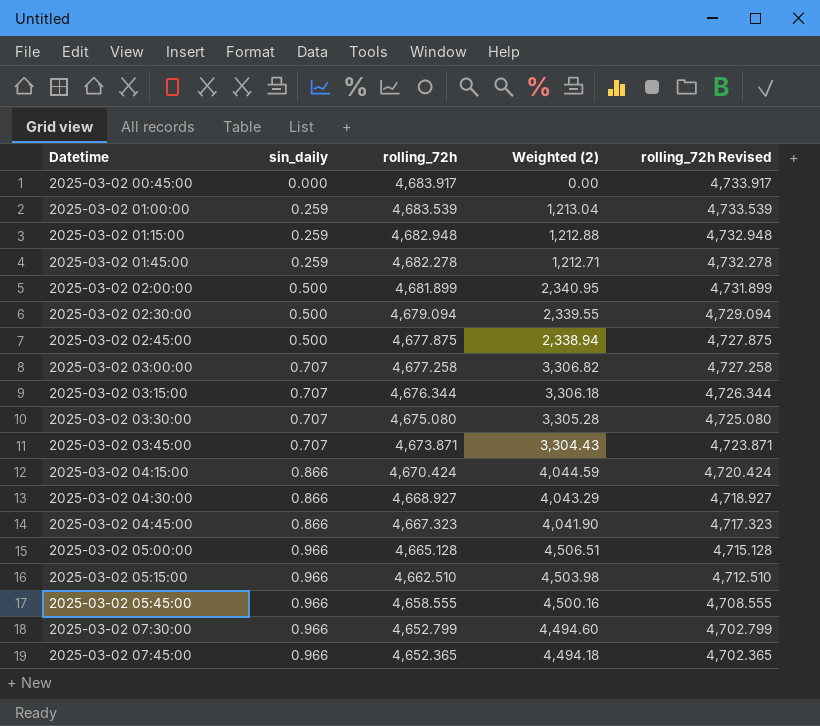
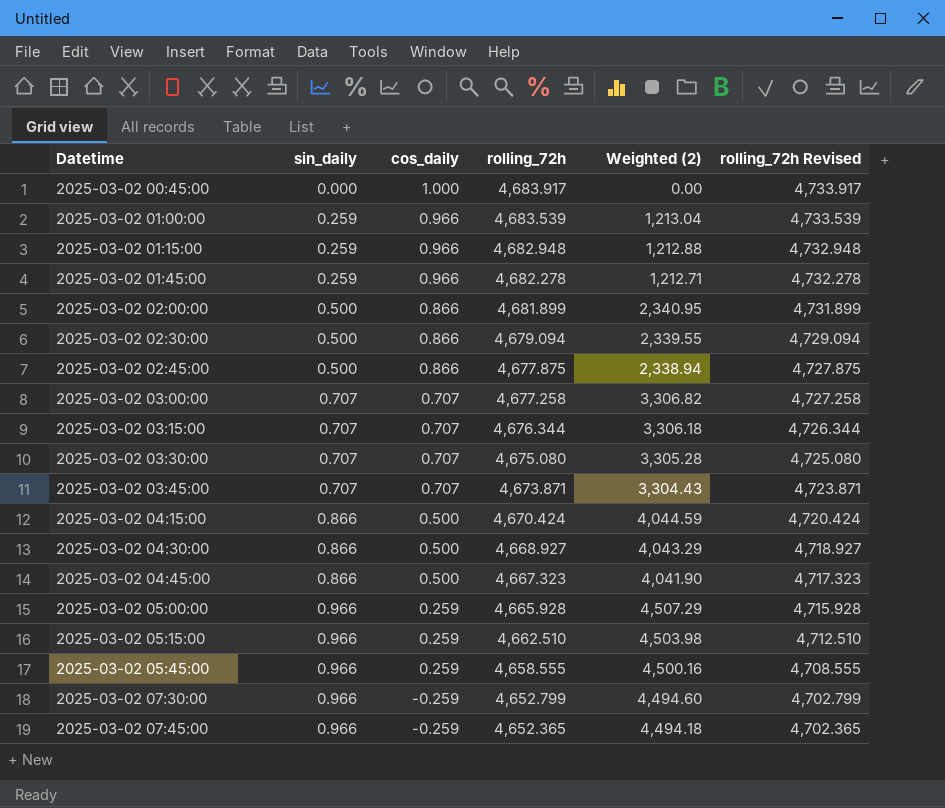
column cos_daily | position: none -> 3
2025-03-02 05:00:00 | rolling_72h: 4,665.128 -> 4,665.928
2025-03-02 05:00:00 | Weighted (2): 4,506.51 -> 4,507.29
2025-03-02 05:00:00 | rolling_72h Revised: 4,715.128 -> 4,715.928

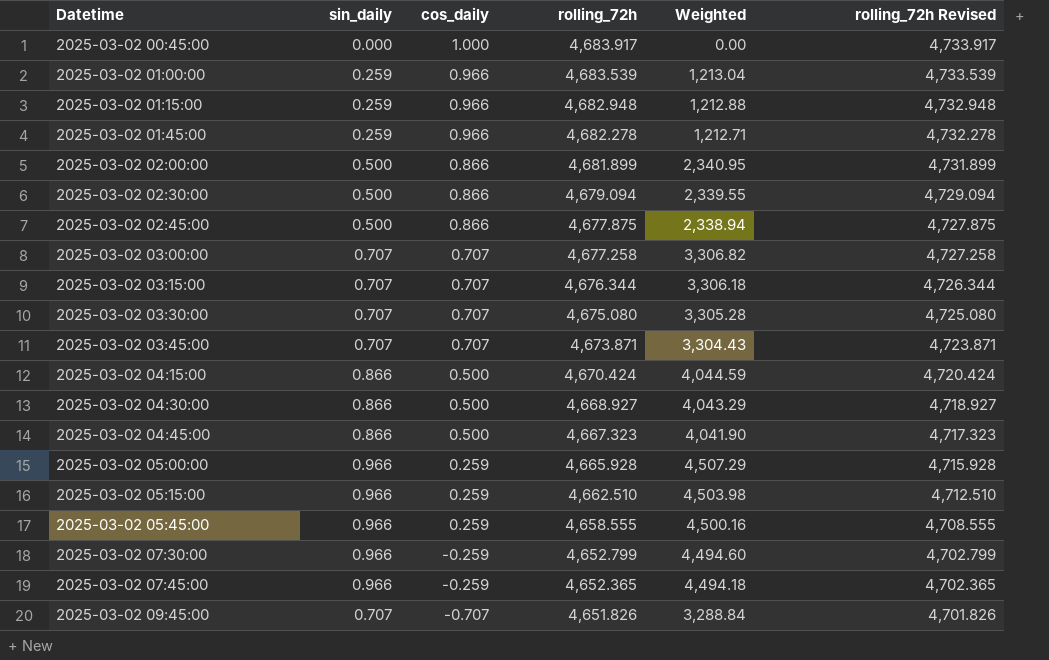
column name: Weighted (2) -> Weighted
row 2025-03-02 09:45:00: none -> 0.707 | -0.707 | 4,651.826 | 3,288.84 | 4,701.826

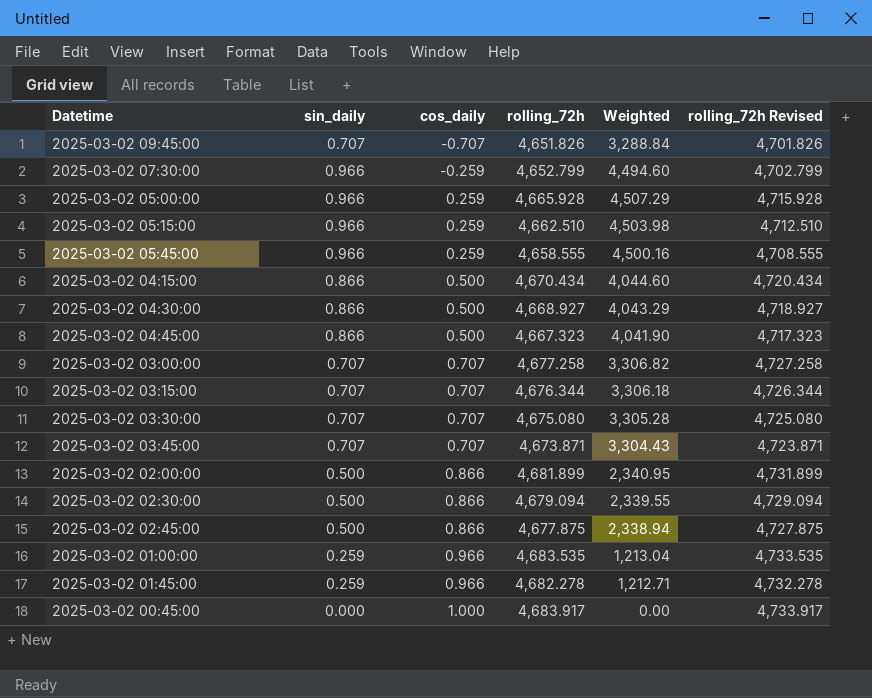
row order: Datetime ascending -> cos_daily ascending
row 2025-03-02 01:15:00: 0.259 | 0.966 | 4,682.948 | 1,212.88 | 4,732.948 -> none
row 2025-03-02 07:45:00: 0.966 | -0.259 | 4,652.365 | 4,494.18 | 4,702.365 -> none
2025-03-02 04:15:00 | rolling_72h: 4,670.424 -> 4,670.434
2025-03-02 04:15:00 | Weighted: 4,044.59 -> 4,044.60
2025-03-02 04:15:00 | rolling_72h Revised: 4,720.424 -> 4,720.434
2025-03-02 01:00:00 | rolling_72h: 4,683.539 -> 4,683.535
2025-03-02 01:00:00 | rolling_72h Revised: 4,733.539 -> 4,733.535

